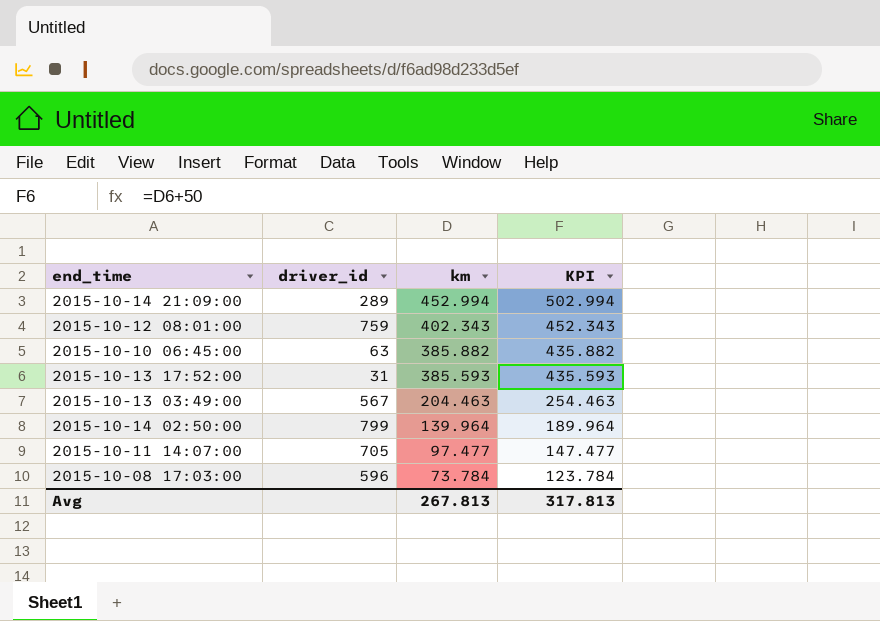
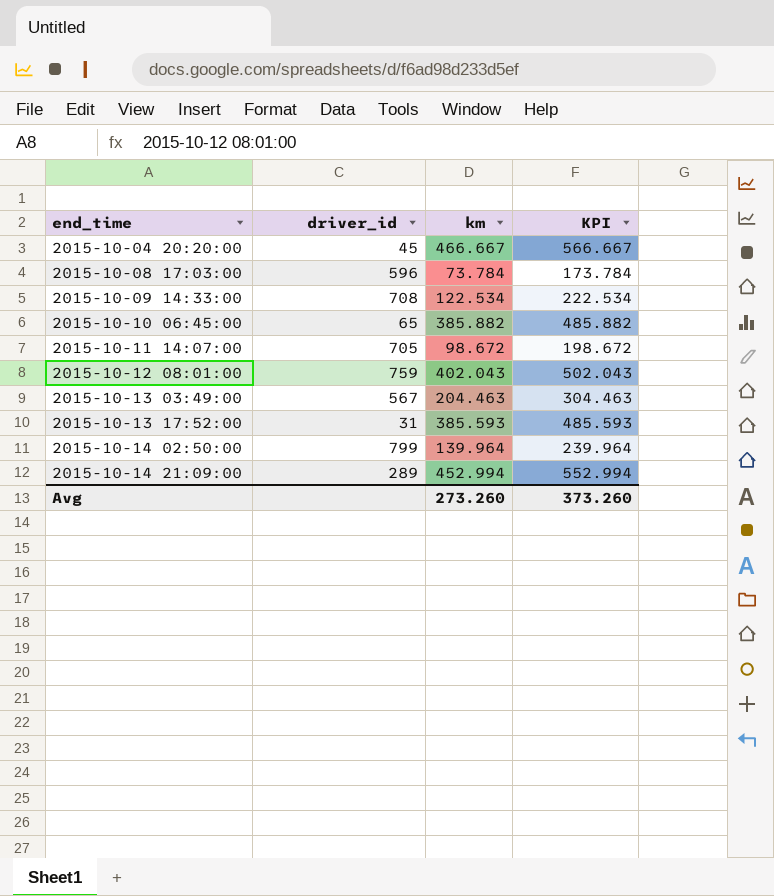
row order: km descending -> end_time ascending
column KPI | formula: [km] + 50 -> [km] + 100
row 2015-10-04 20:20:00: none -> 45 | 466.667 | 566.667
row 2015-10-09 14:33:00: none -> 708 | 122.534 | 222.534
2015-10-10 06:45:00 | driver_id: 63 -> 65
2015-10-11 14:07:00 | km: 97.477 -> 98.672
2015-10-12 08:01:00 | km: 402.343 -> 402.043
Avg | km: 267.813 -> 273.260
Avg | KPI: 317.813 -> 373.260

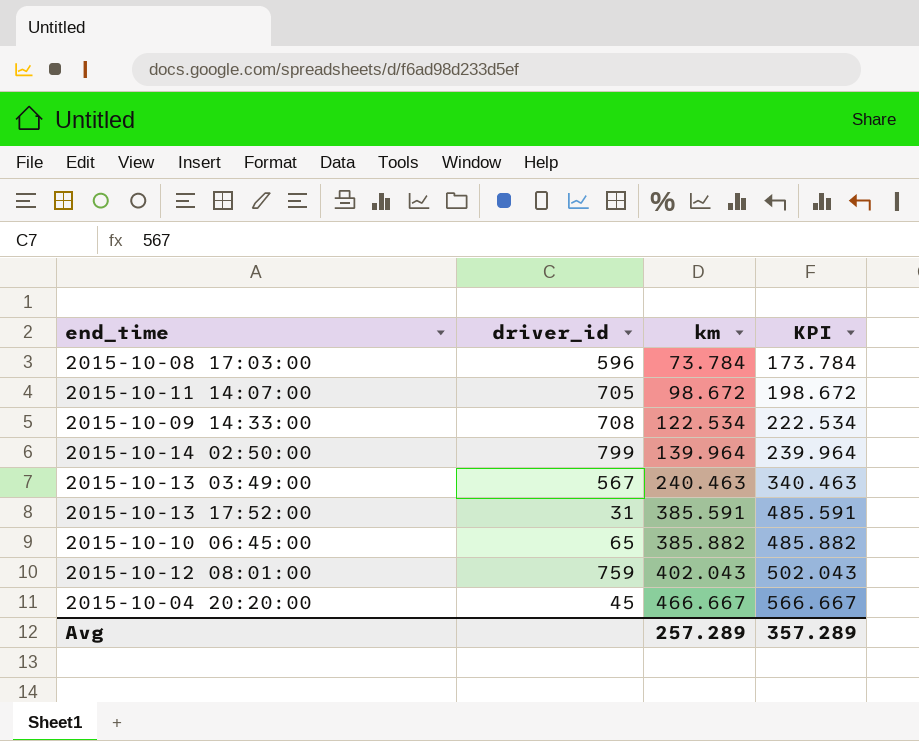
row order: end_time ascending -> km ascending
row 2015-10-14 21:09:00: 289 | 452.994 | 552.994 -> none
2015-10-13 03:49:00 | km: 204.463 -> 240.463
2015-10-13 03:49:00 | KPI: 304.463 -> 340.463
2015-10-13 17:52:00 | km: 385.593 -> 385.591
2015-10-13 17:52:00 | KPI: 485.593 -> 485.591
Avg | km: 273.260 -> 257.289
Avg | KPI: 373.260 -> 357.289

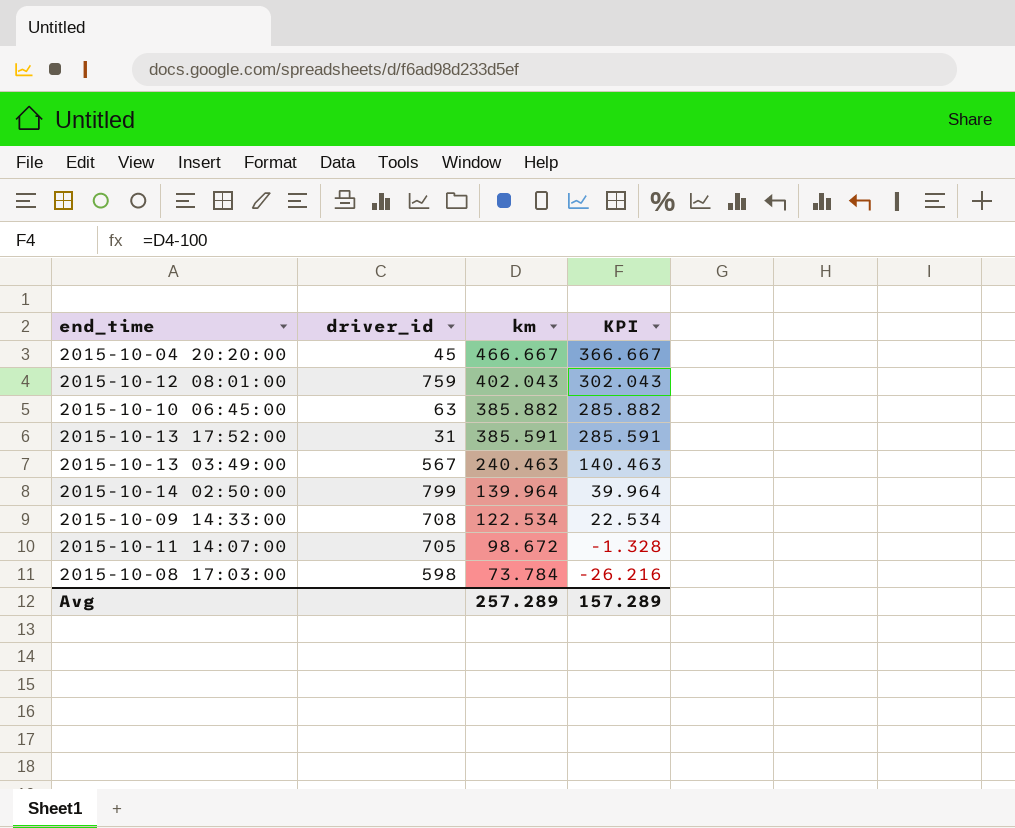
row order: km ascending -> km descending
column KPI | formula: [km] + 100 -> [km] - 100
2015-10-10 06:45:00 | driver_id: 65 -> 63
2015-10-08 17:03:00 | driver_id: 596 -> 598
Avg | KPI: 357.289 -> 157.289

